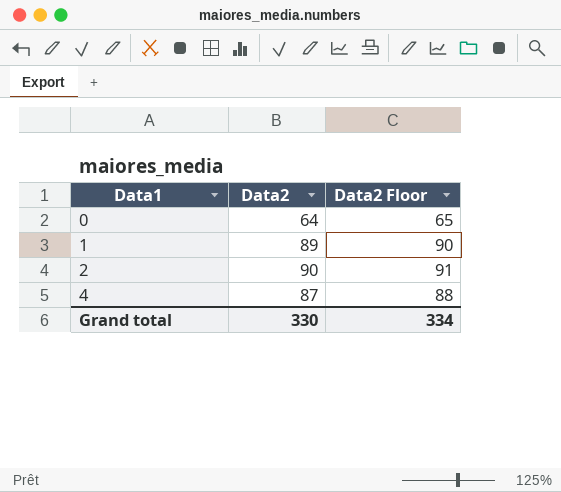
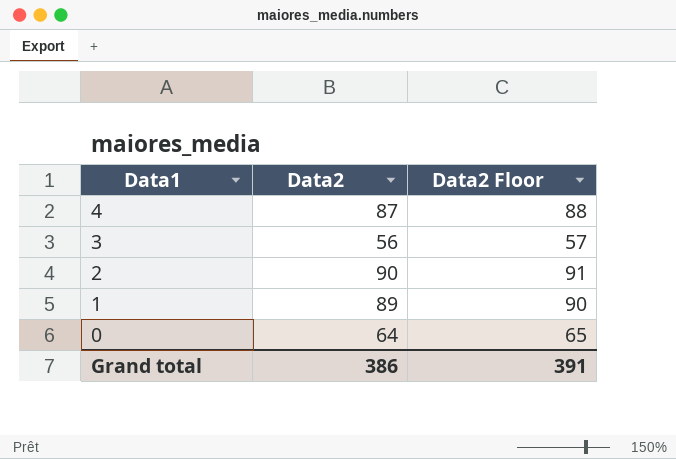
row order: Data1 ascending -> Data1 descending
row 3: none -> 56 | 57
Grand total | Data2: 330 -> 386
Grand total | Data2 Floor: 334 -> 391

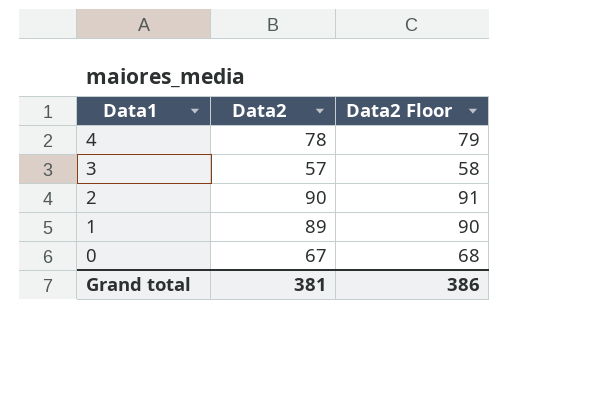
4 | Data2: 87 -> 78
4 | Data2 Floor: 88 -> 79
3 | Data2: 56 -> 57
3 | Data2 Floor: 57 -> 58
0 | Data2: 64 -> 67
0 | Data2 Floor: 65 -> 68
Grand total | Data2: 386 -> 381
Grand total | Data2 Floor: 391 -> 386

